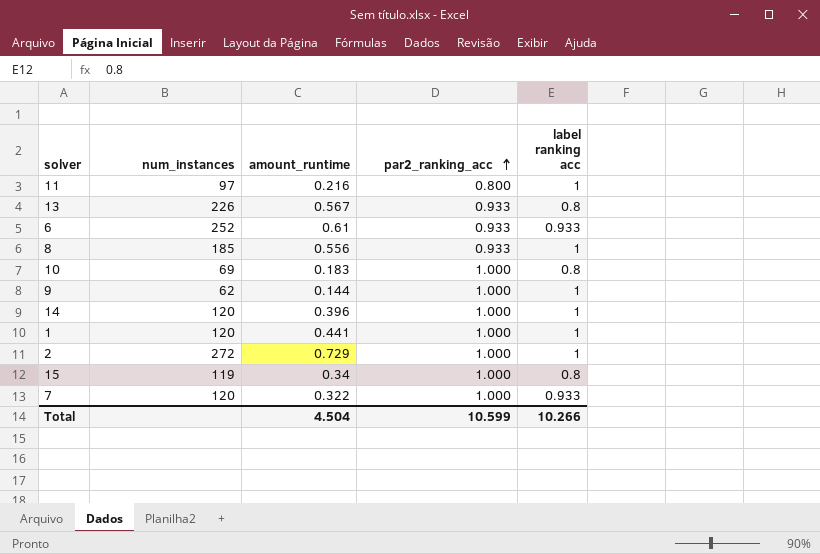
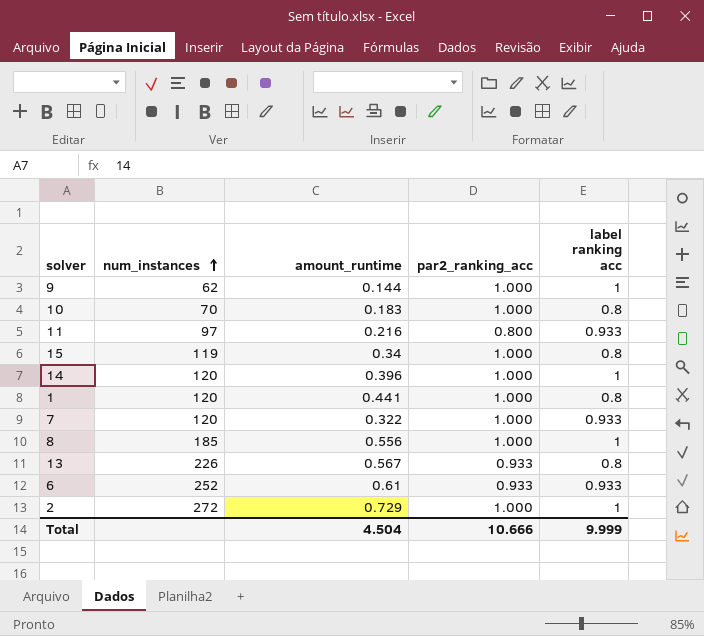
row order: par2_ranking_acc ascending -> num_instances ascending
10 | num_instances: 69 -> 70
11 | label ranking acc: 1 -> 0.933
1 | label ranking acc: 1 -> 0.8
8 | par2_ranking_acc: 0.933 -> 1.000
Total | par2_ranking_acc: 10.599 -> 10.666
Total | label ranking acc: 10.266 -> 9.999

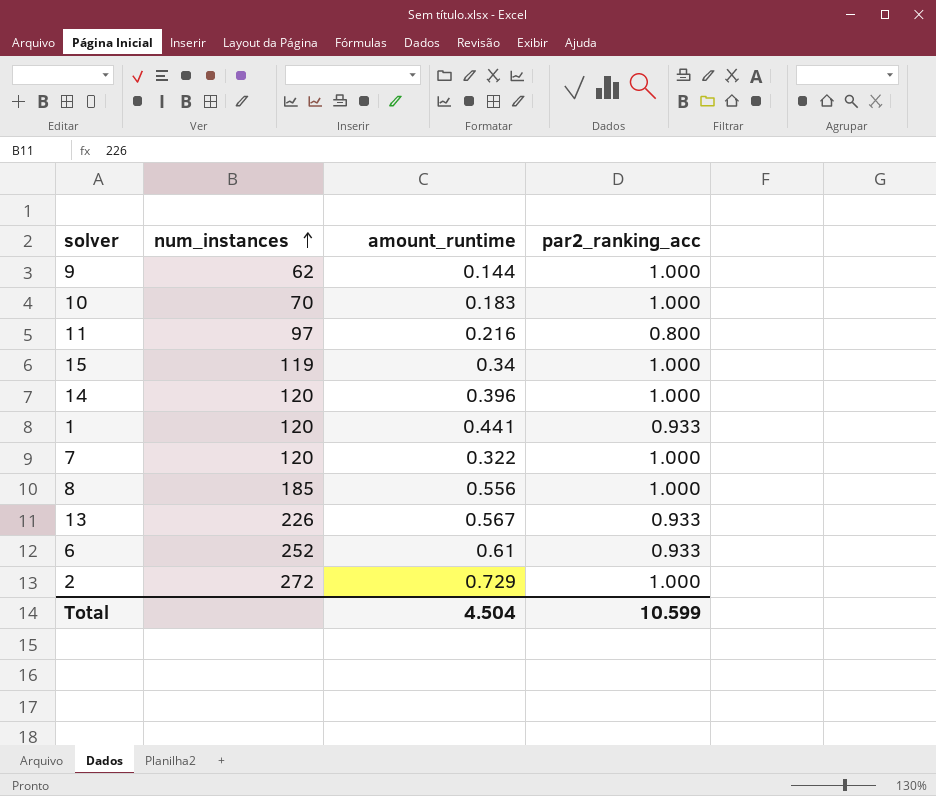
column label ranking acc | position: 5 -> none
1 | par2_ranking_acc: 1.000 -> 0.933
Total | par2_ranking_acc: 10.666 -> 10.599

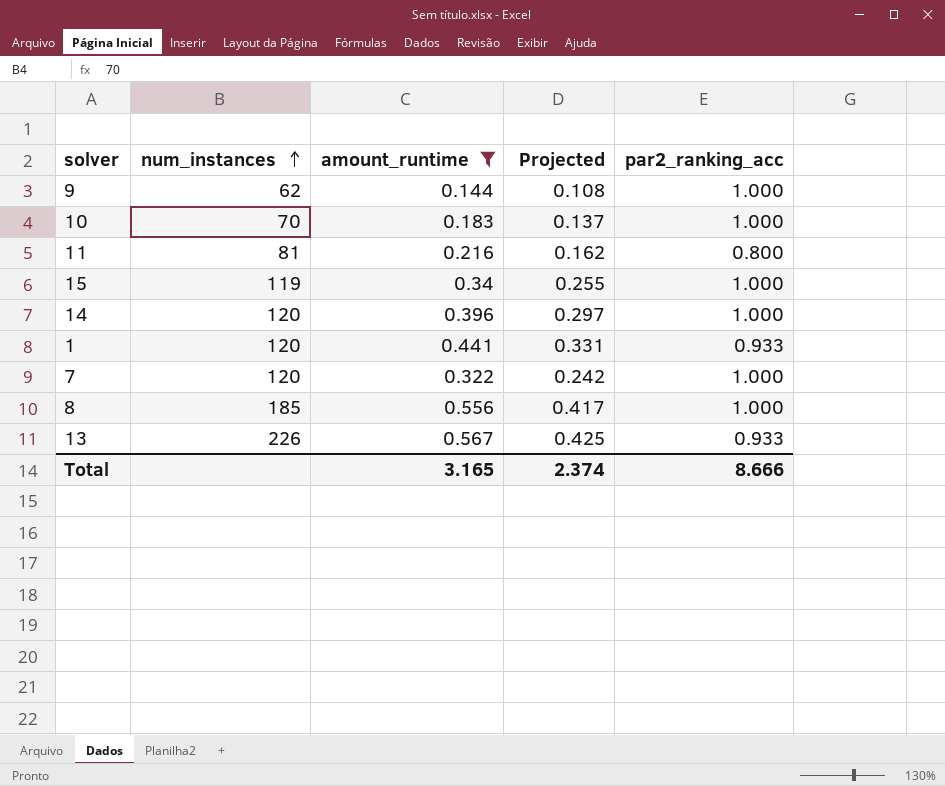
filter: none -> amount_runtime <= 0.567
column Projected | formula: none -> [amount_runtime] * 0.75
11 | num_instances: 97 -> 81
Total | amount_runtime: 4.504 -> 3.165
Total | par2_ranking_acc: 10.599 -> 8.666

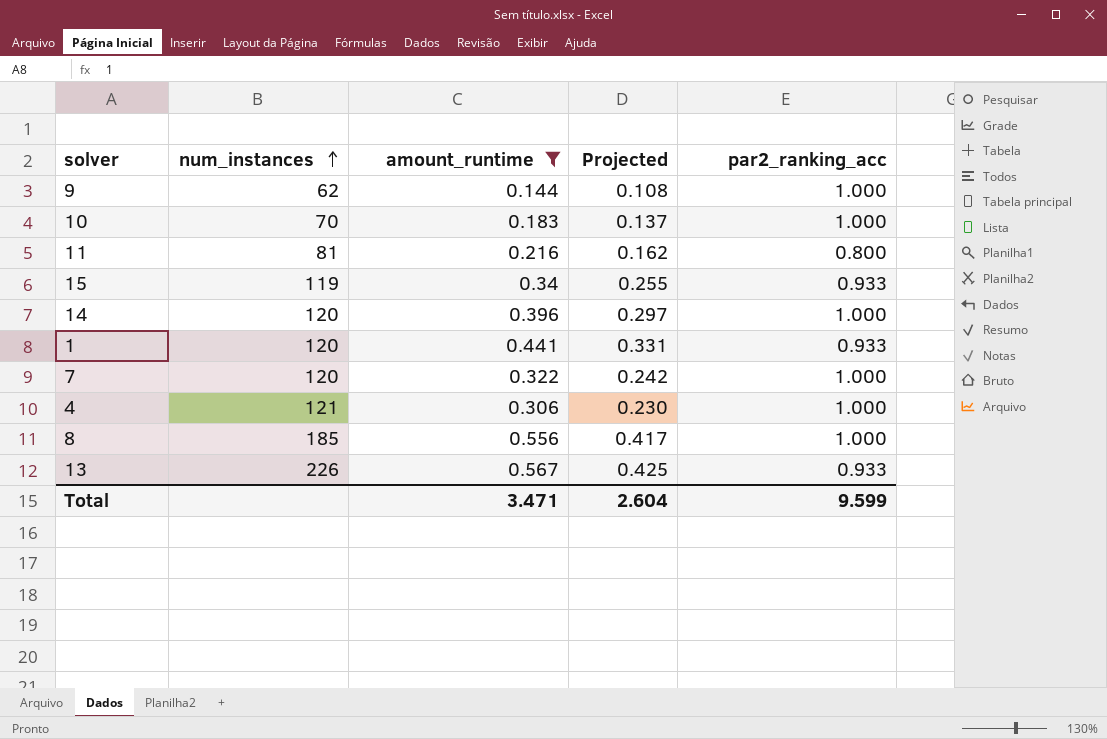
15 | par2_ranking_acc: 1.000 -> 0.933
row 4: none -> 121 | 0.306 | 0.230 | 1.000
Total | amount_runtime: 3.165 -> 3.471
Total | Projected: 2.374 -> 2.604
Total | par2_ranking_acc: 8.666 -> 9.599

